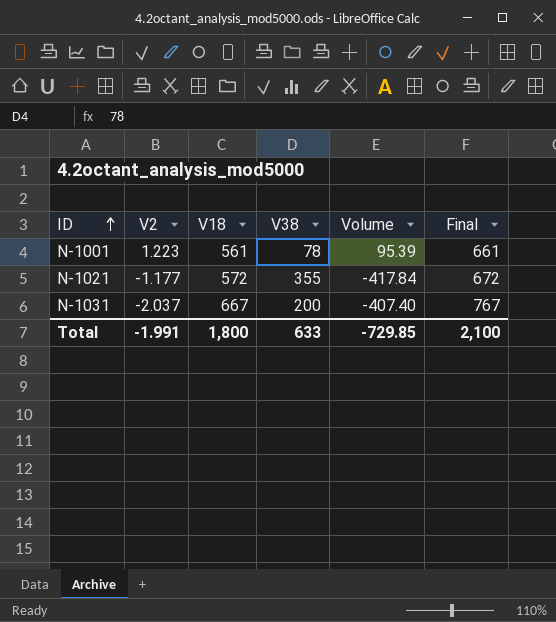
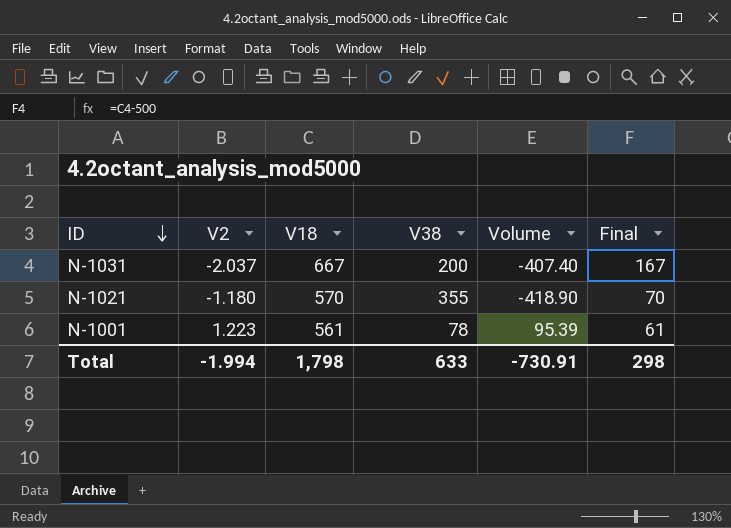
row order: ID ascending -> ID descending
column Final | formula: [V18] + 100 -> [V18] - 500
N-1021 | V2: -1.177 -> -1.180
N-1021 | V18: 572 -> 570
N-1021 | Volume: -417.84 -> -418.90
Total | V2: -1.991 -> -1.994
Total | V18: 1,800 -> 1,798
Total | Volume: -729.85 -> -730.91
Total | Final: 2,100 -> 298

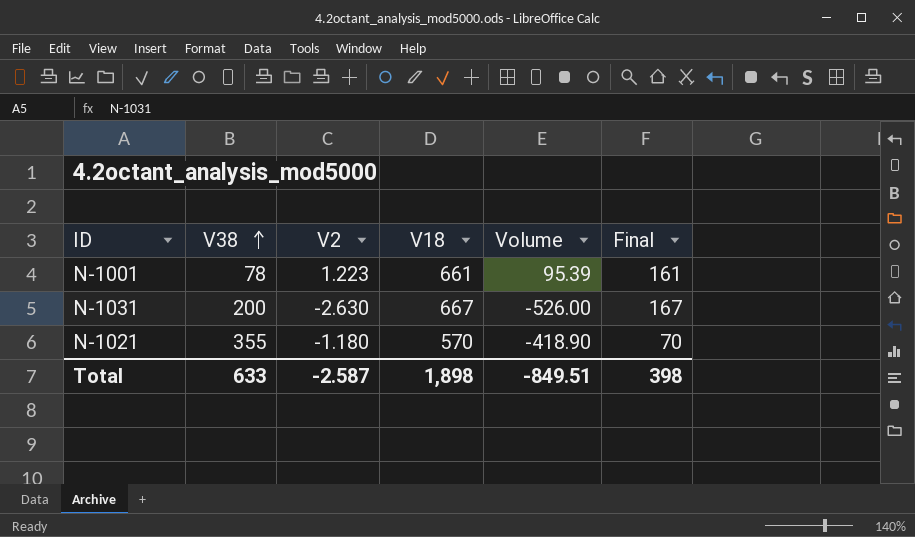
row order: ID descending -> V38 ascending
column V38 | position: 4 -> 2
N-1001 | V18: 561 -> 661
N-1001 | Final: 61 -> 161
N-1031 | V2: -2.037 -> -2.630
N-1031 | Volume: -407.40 -> -526.00
Total | V2: -1.994 -> -2.587
Total | V18: 1,798 -> 1,898
Total | Volume: -730.91 -> -849.51
Total | Final: 298 -> 398

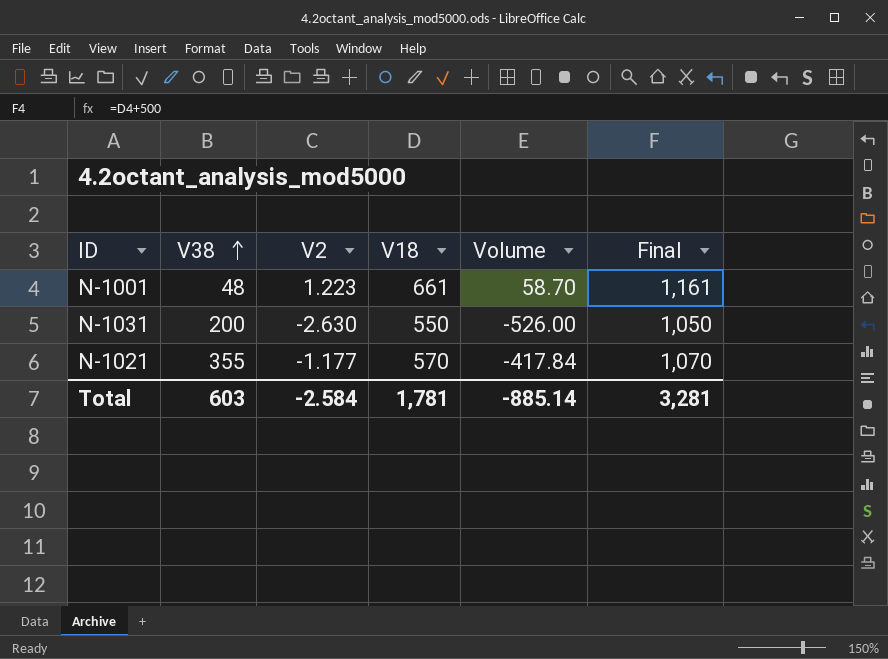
column Final | formula: [V18] - 500 -> [V18] + 500
N-1001 | V38: 78 -> 48
N-1001 | Volume: 95.39 -> 58.70
N-1031 | V18: 667 -> 550
N-1021 | V2: -1.180 -> -1.177
N-1021 | Volume: -418.90 -> -417.84
Total | V38: 633 -> 603
Total | V2: -2.587 -> -2.584
Total | V18: 1,898 -> 1,781
Total | Volume: -849.51 -> -885.14
Total | Final: 398 -> 3,281

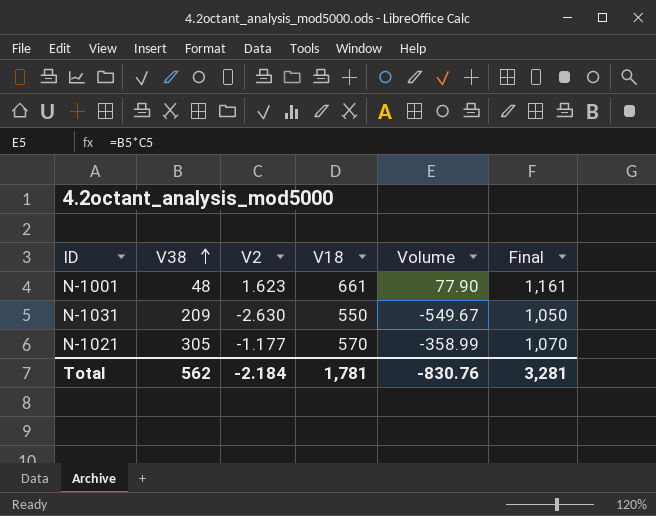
N-1001 | V2: 1.223 -> 1.623
N-1001 | Volume: 58.70 -> 77.90
N-1031 | V38: 200 -> 209
N-1031 | Volume: -526.00 -> -549.67
N-1021 | V38: 355 -> 305
N-1021 | Volume: -417.84 -> -358.99
Total | V38: 603 -> 562
Total | V2: -2.584 -> -2.184
Total | Volume: -885.14 -> -830.76

